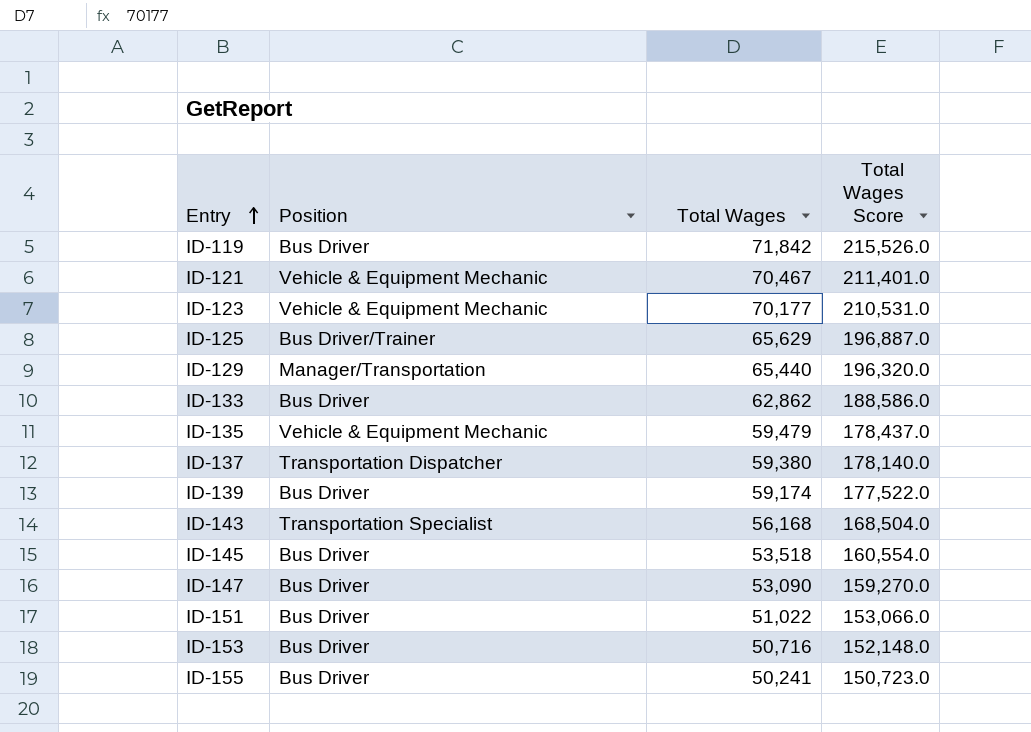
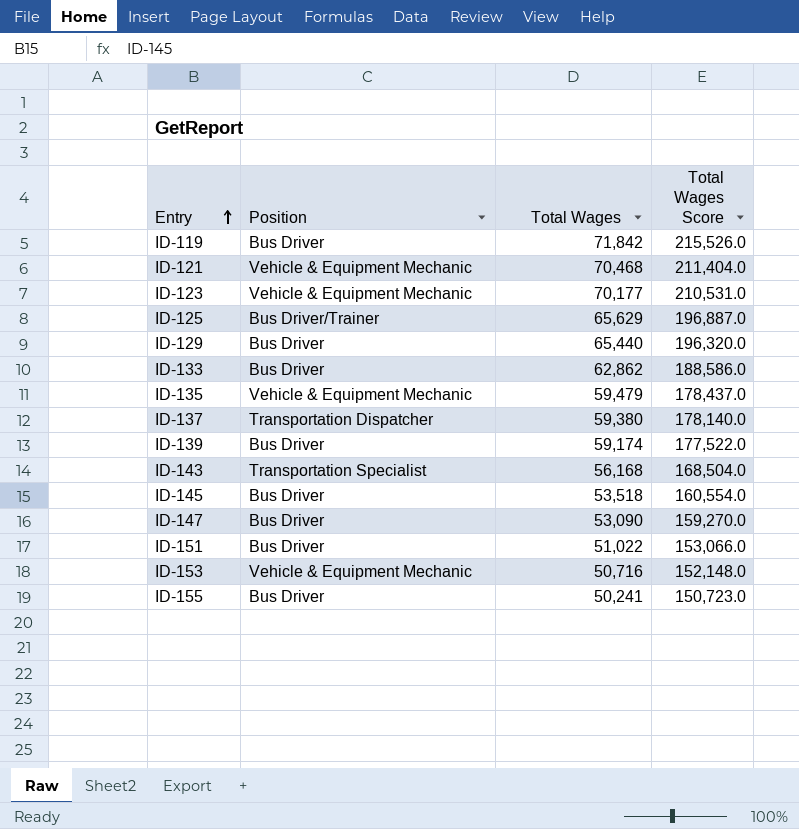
ID-121 | Total Wages: 70,467 -> 70,468
ID-121 | Total Wages Score: 211,401.0 -> 211,404.0
ID-129 | Position: Manager/Transportation -> Bus Driver
ID-153 | Position: Bus Driver -> Vehicle & Equipment Mechanic

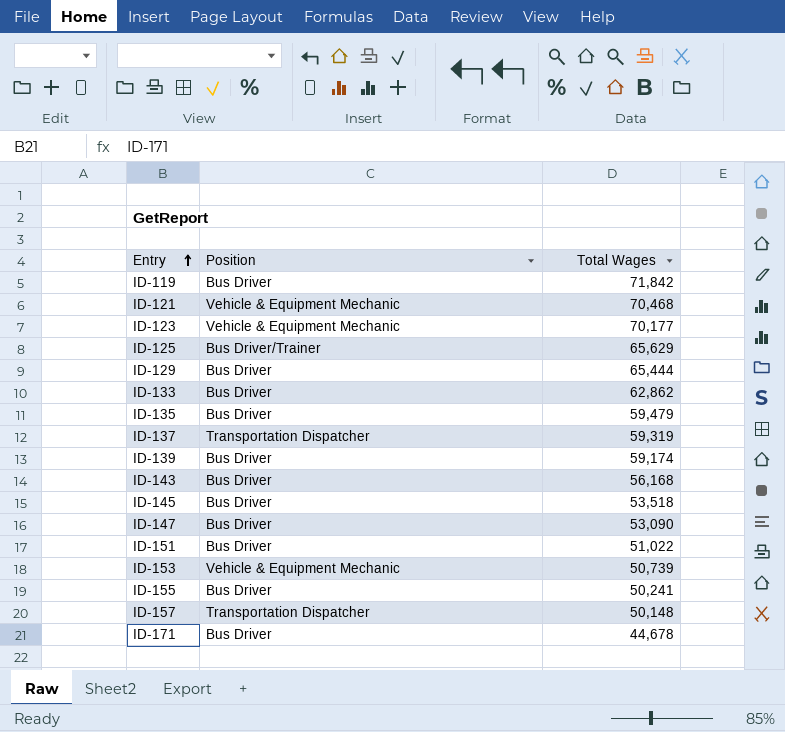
column Total Wages Score | formula: [Total Wages] * 3 -> none
ID-129 | Total Wages: 65,440 -> 65,444
ID-135 | Position: Vehicle & Equipment Mechanic -> Bus Driver
ID-137 | Total Wages: 59,380 -> 59,319
ID-143 | Position: Transportation Specialist -> Bus Driver
ID-153 | Total Wages: 50,716 -> 50,739
row ID-157: none -> Transportation Dispatcher | 50,148
row ID-171: none -> Bus Driver | 44,678

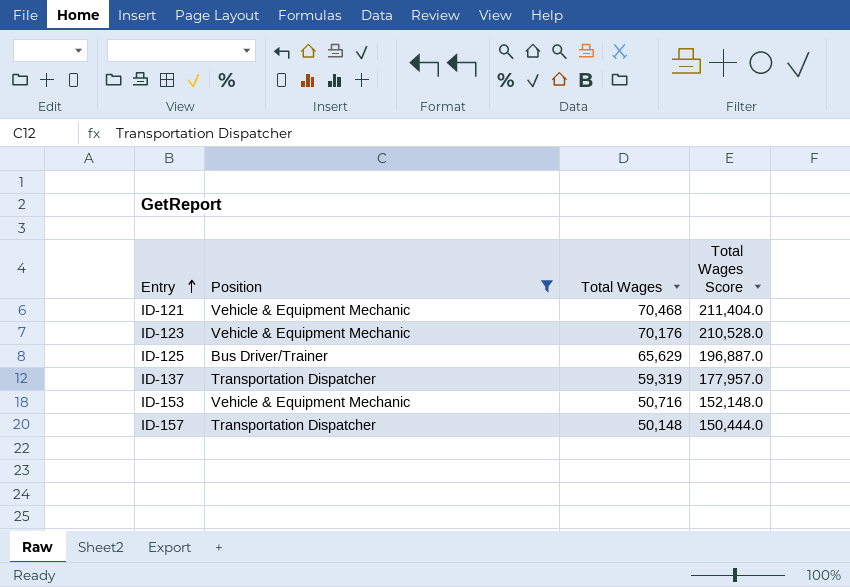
filter: none -> Position != Bus Driver
column Total Wages Score | formula: none -> [Total Wages] * 3
ID-123 | Total Wages: 70,177 -> 70,176
ID-153 | Total Wages: 50,739 -> 50,716

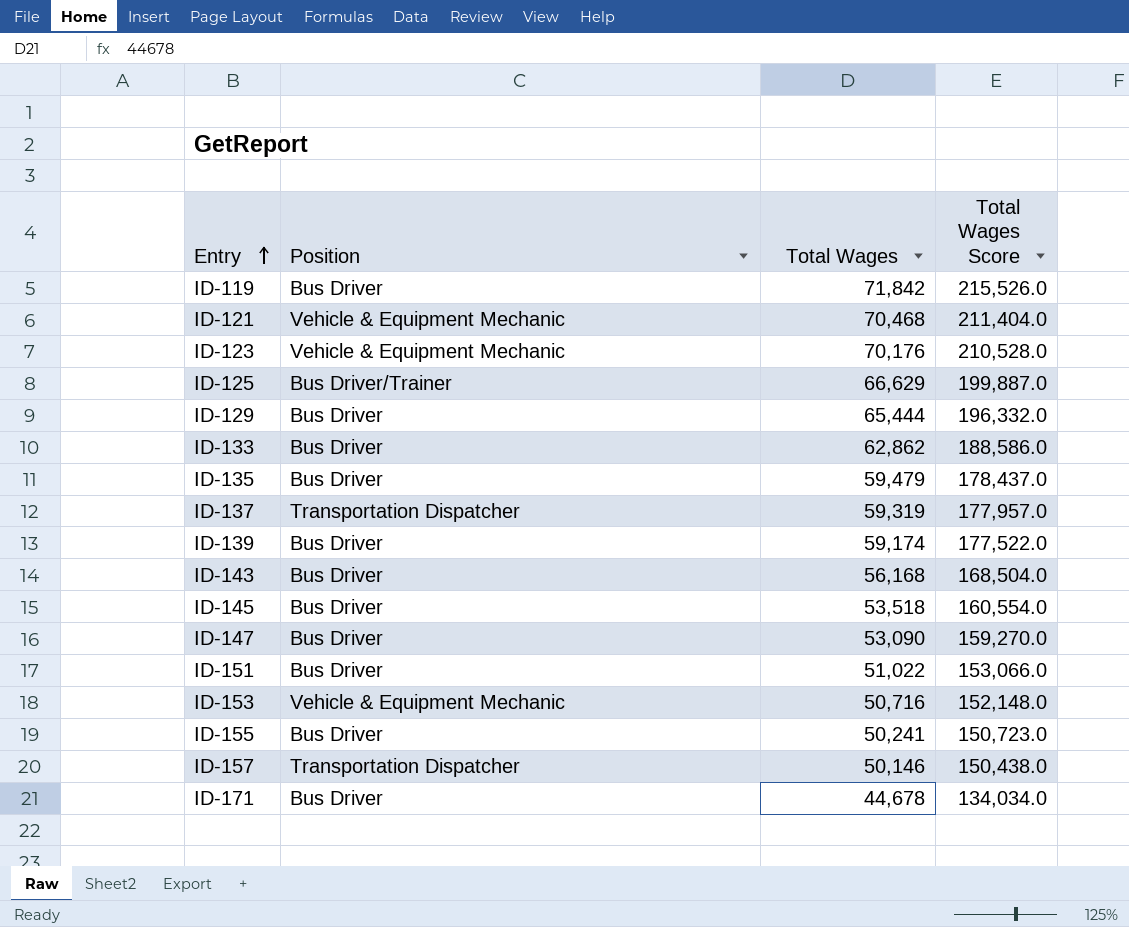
filter: Position != Bus Driver -> none
ID-125 | Total Wages: 65,629 -> 66,629
ID-125 | Total Wages Score: 196,887.0 -> 199,887.0
ID-157 | Total Wages: 50,148 -> 50,146
ID-157 | Total Wages Score: 150,444.0 -> 150,438.0

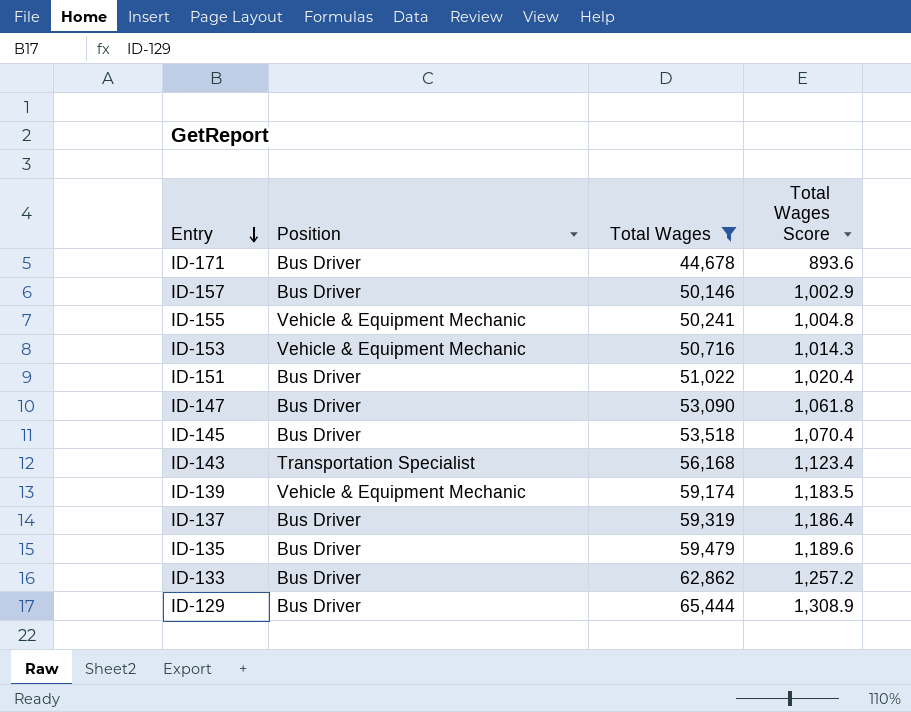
filter: none -> Total Wages <= 65,444
row order: Entry ascending -> Entry descending
column Total Wages Score | formula: [Total Wages] * 3 -> [Total Wages] * 0.02
ID-157 | Position: Transportation Dispatcher -> Bus Driver
ID-155 | Position: Bus Driver -> Vehicle & Equipment Mechanic
ID-143 | Position: Bus Driver -> Transportation Specialist
ID-139 | Position: Bus Driver -> Vehicle & Equipment Mechanic
ID-137 | Position: Transportation Dispatcher -> Bus Driver

